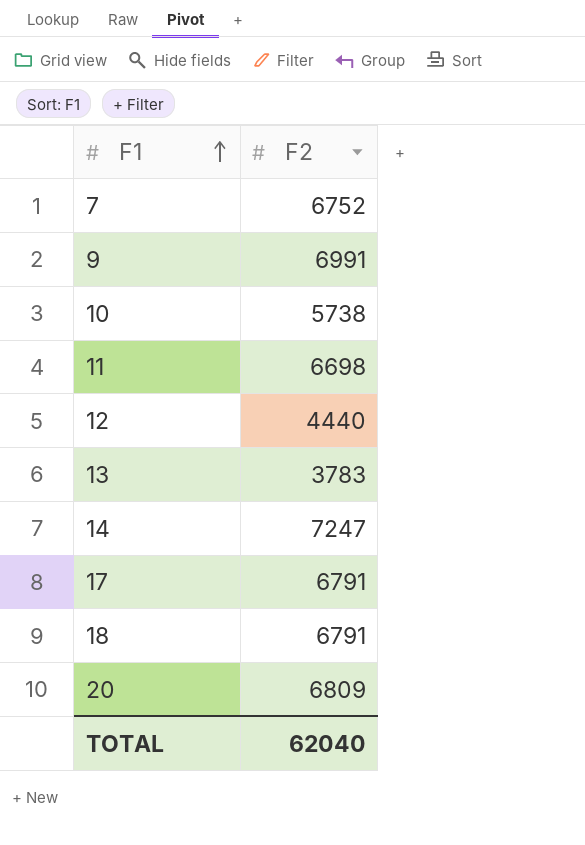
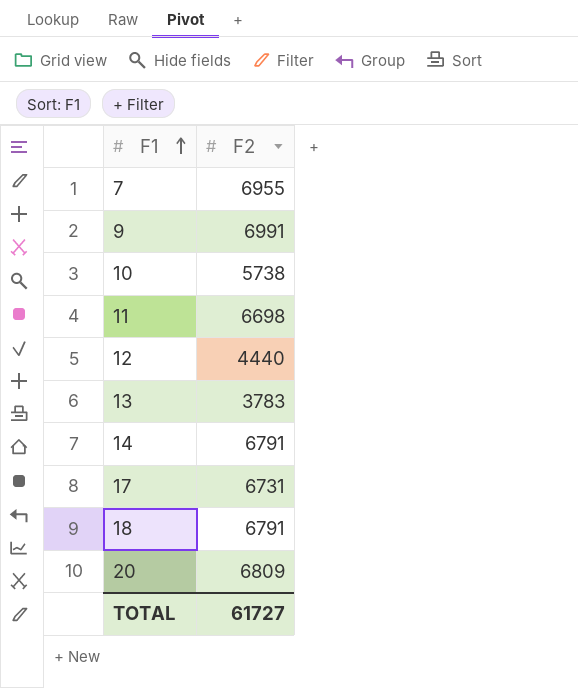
7 | F2: 6752 -> 6955
14 | F2: 7247 -> 6791
17 | F2: 6791 -> 6731
TOTAL | F2: 62040 -> 61727

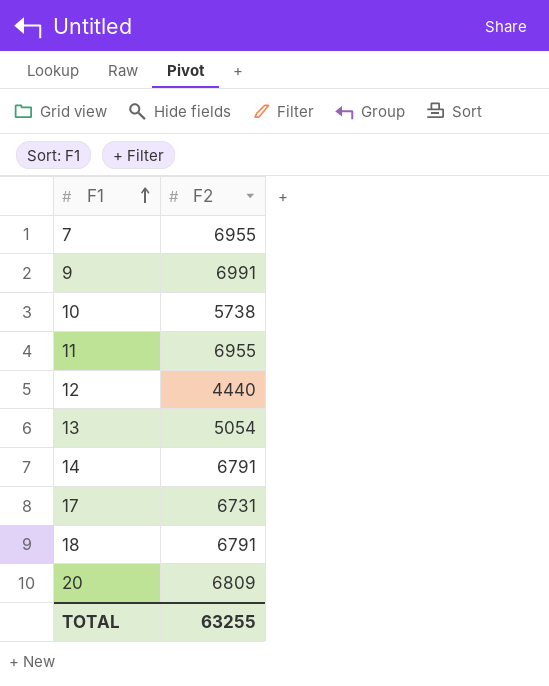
11 | F2: 6698 -> 6955
13 | F2: 3783 -> 5054
TOTAL | F2: 61727 -> 63255

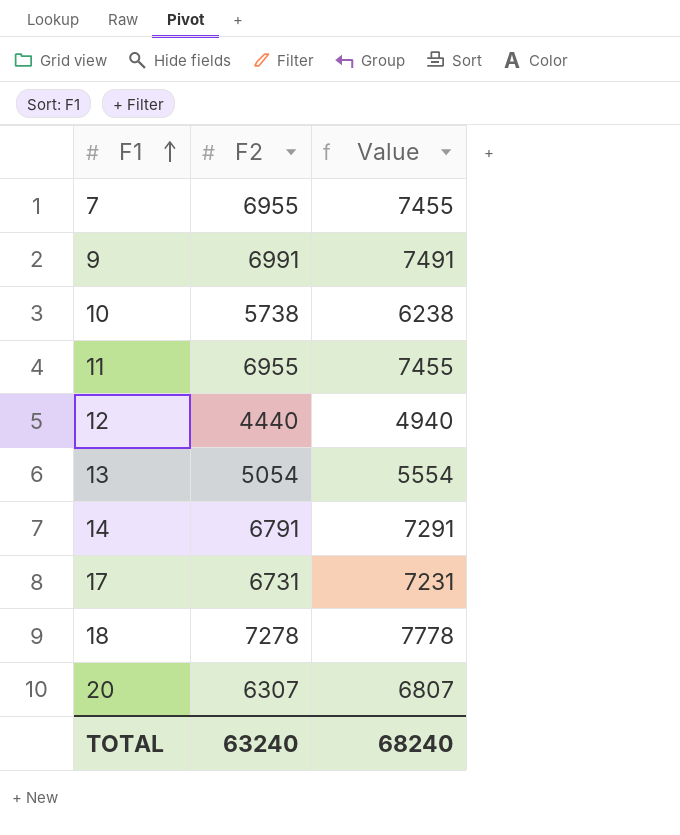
column Value | formula: none -> [F2] + 500
18 | F2: 6791 -> 7278
20 | F2: 6809 -> 6307
TOTAL | F2: 63255 -> 63240

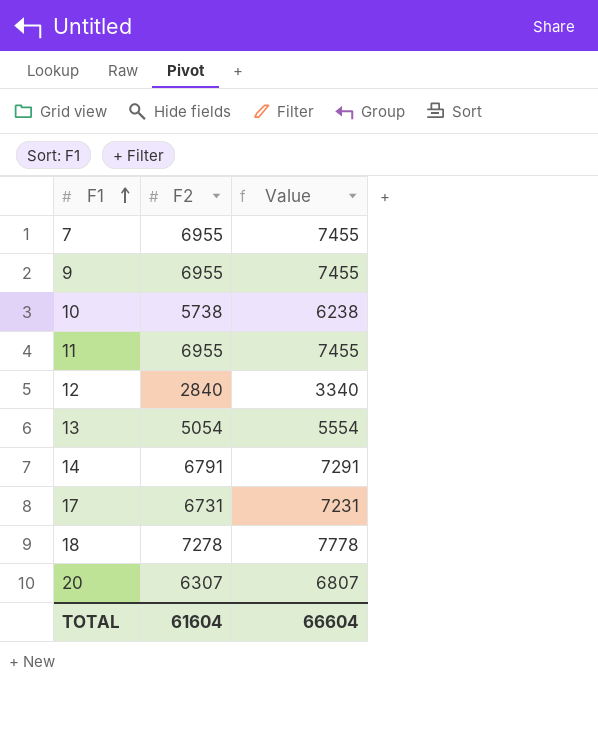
9 | F2: 6991 -> 6955
9 | Value: 7491 -> 7455
12 | F2: 4440 -> 2840
12 | Value: 4940 -> 3340
TOTAL | F2: 63240 -> 61604
TOTAL | Value: 68240 -> 66604

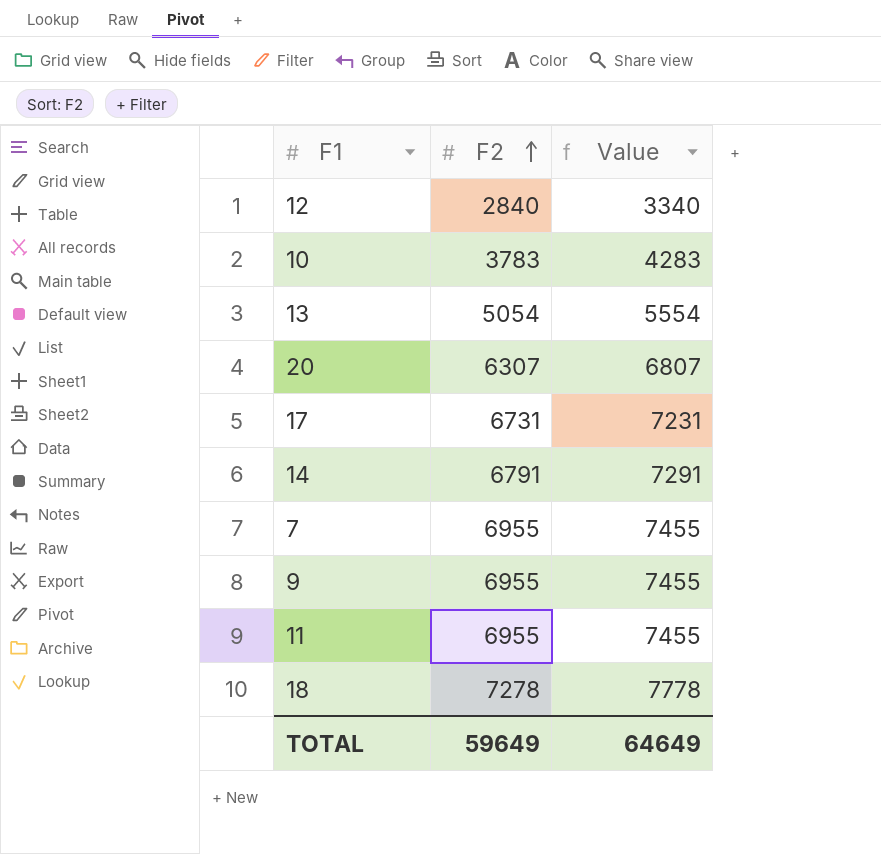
row order: F1 ascending -> F2 ascending
10 | F2: 5738 -> 3783
10 | Value: 6238 -> 4283
TOTAL | F2: 61604 -> 59649
TOTAL | Value: 66604 -> 64649

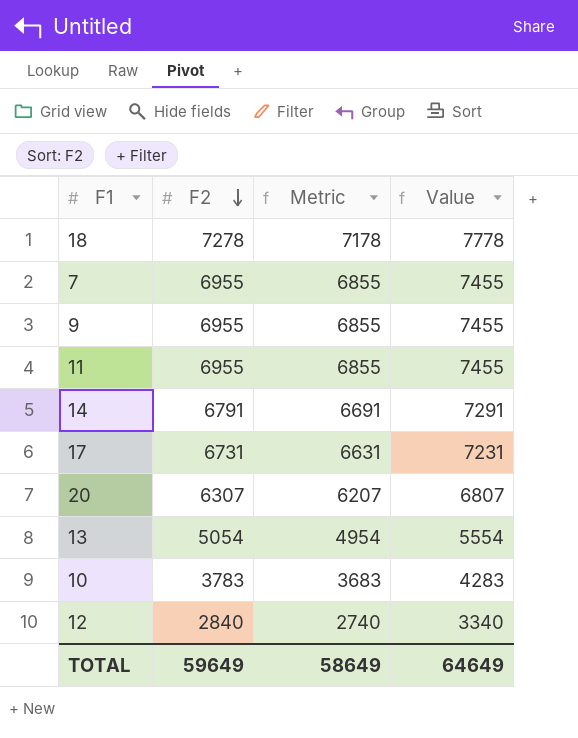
row order: F2 ascending -> F2 descending
column Metric | formula: none -> [F2] - 100

